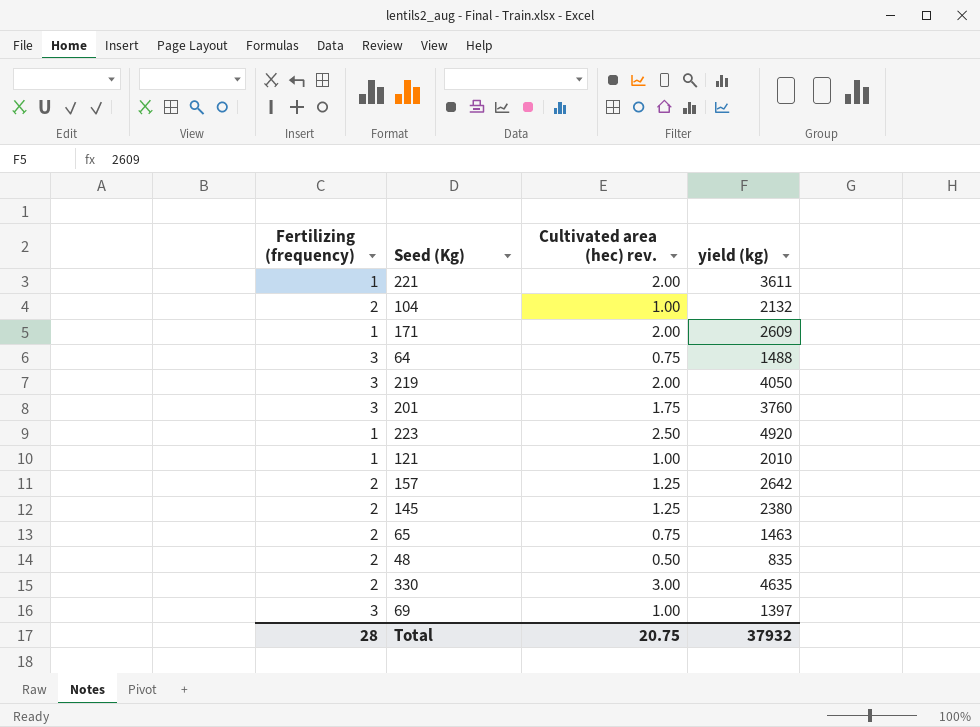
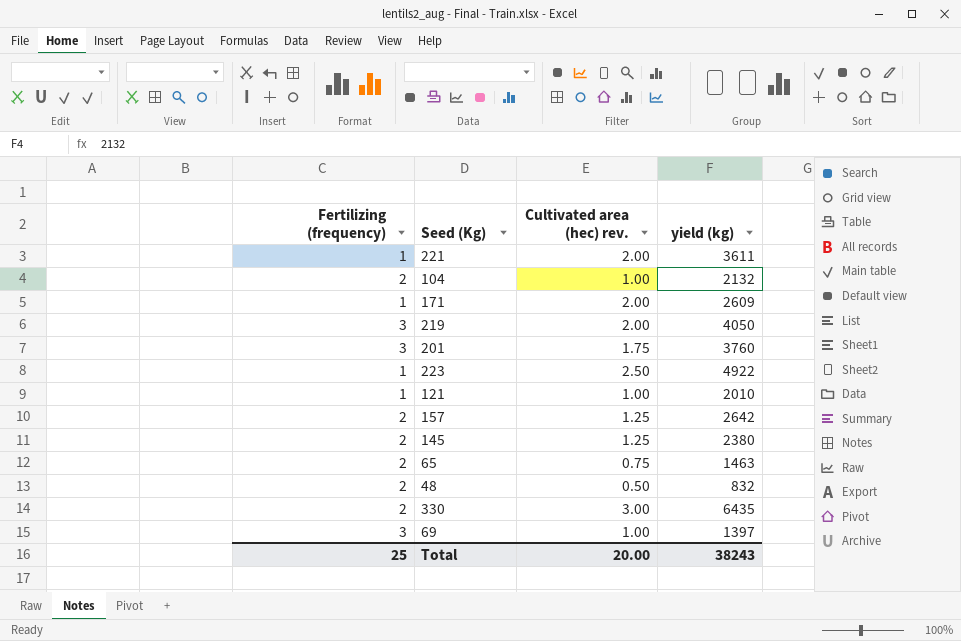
row 64: 3 | 0.75 | 1488 -> none
223 | yield (kg): 4920 -> 4922
48 | yield (kg): 835 -> 832
330 | yield (kg): 4635 -> 6435
Total | Fertilizing (frequency): 28 -> 25
Total | Cultivated area (hec) rev.: 20.75 -> 20.00
Total | yield (kg): 37932 -> 38243

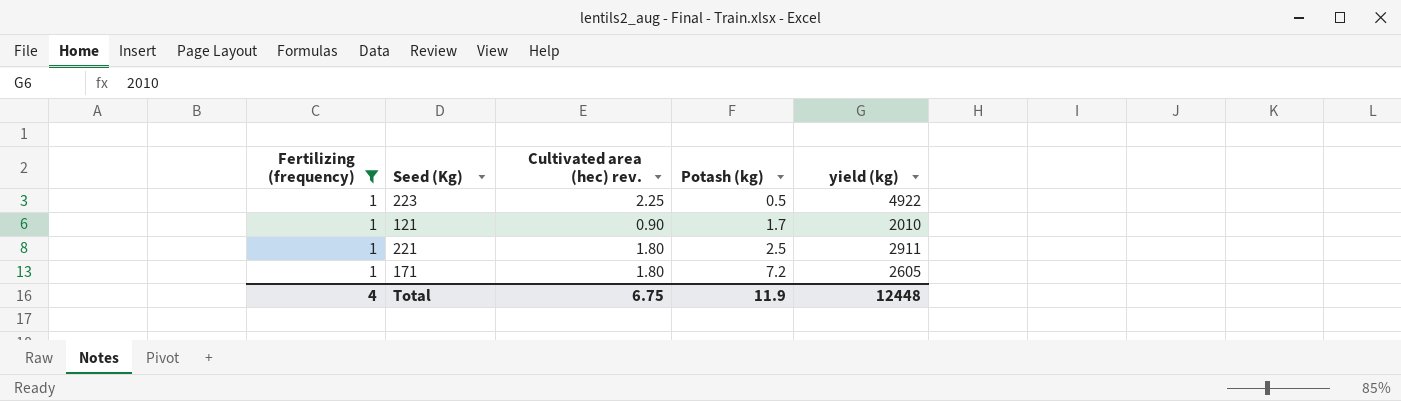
filter: none -> Fertilizing (frequency) = 1
row order: none -> Potash (kg) ascending
column Potash (kg) | position: none -> 4
223 | Cultivated area (hec) rev.: 2.50 -> 2.25
121 | Cultivated area (hec) rev.: 1.00 -> 0.90
221 | Cultivated area (hec) rev.: 2.00 -> 1.80
221 | yield (kg): 3611 -> 2911
171 | Cultivated area (hec) rev.: 2.00 -> 1.80
171 | yield (kg): 2609 -> 2605
Total | Fertilizing (frequency): 25 -> 4
Total | Cultivated area (hec) rev.: 20.00 -> 6.75
Total | yield (kg): 38243 -> 12448

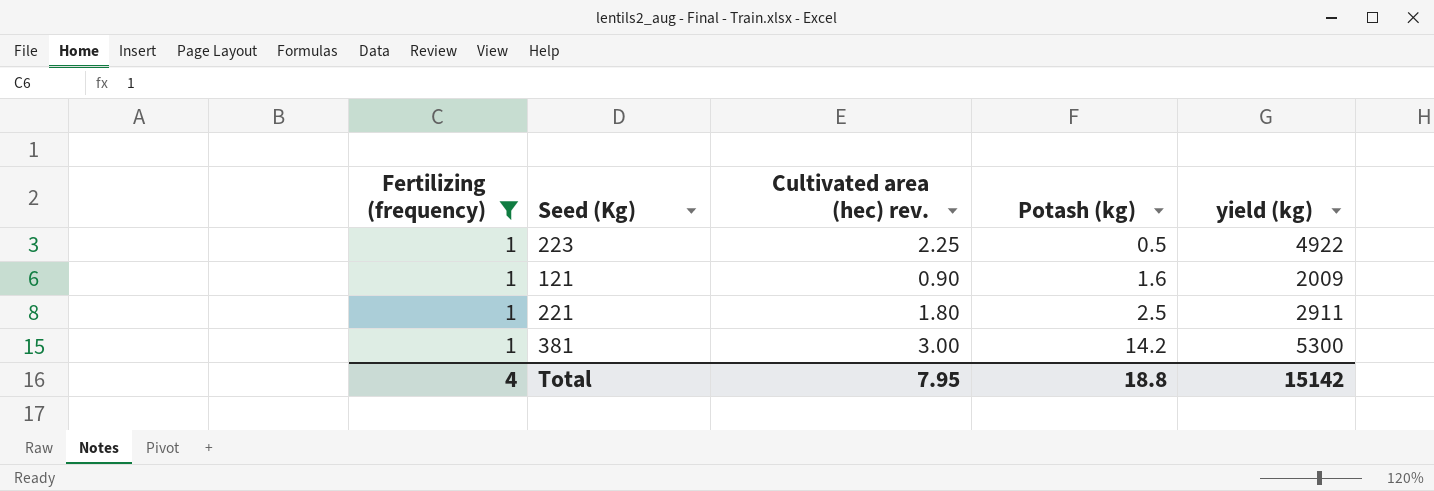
row 171: 1 | 1.80 | 7.2 | 2605 -> none
121 | Potash (kg): 1.7 -> 1.6
121 | yield (kg): 2010 -> 2009
row 381: none -> 1 | 3.00 | 14.2 | 5300
Total | Cultivated area (hec) rev.: 6.75 -> 7.95
Total | Potash (kg): 11.9 -> 18.8
Total | yield (kg): 12448 -> 15142

